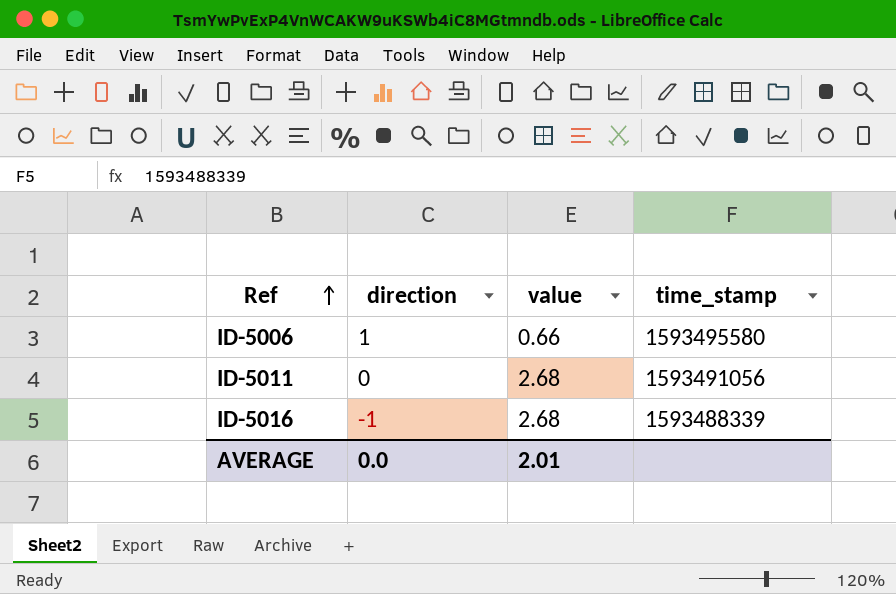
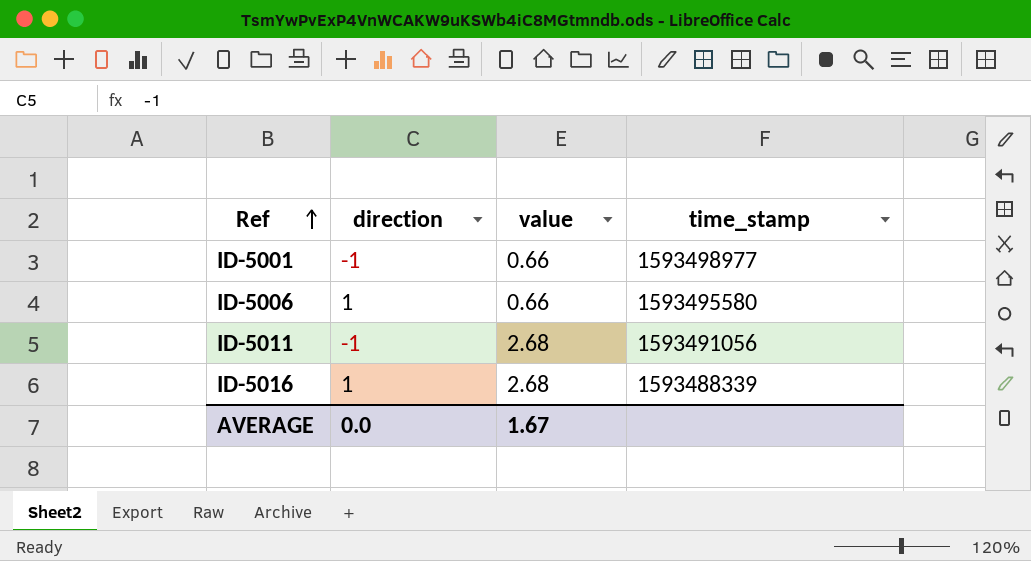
row ID-5001: none -> -1 | 0.66 | 1593498977
ID-5011 | direction: 0 -> -1
ID-5016 | direction: -1 -> 1
AVERAGE | value: 2.01 -> 1.67

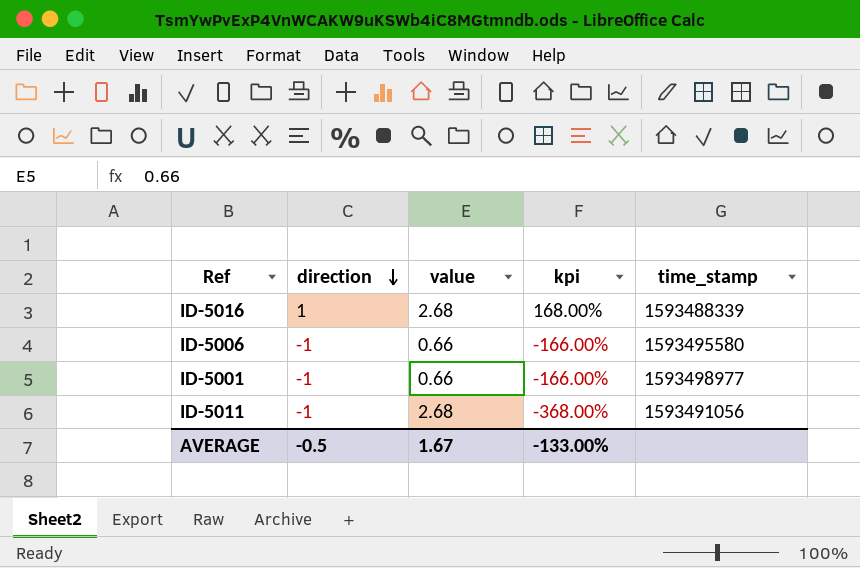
row order: Ref ascending -> direction descending
column kpi | formula: none -> ([value] - [direction]) / [direction]
ID-5006 | direction: 1 -> -1
AVERAGE | direction: 0.0 -> -0.5

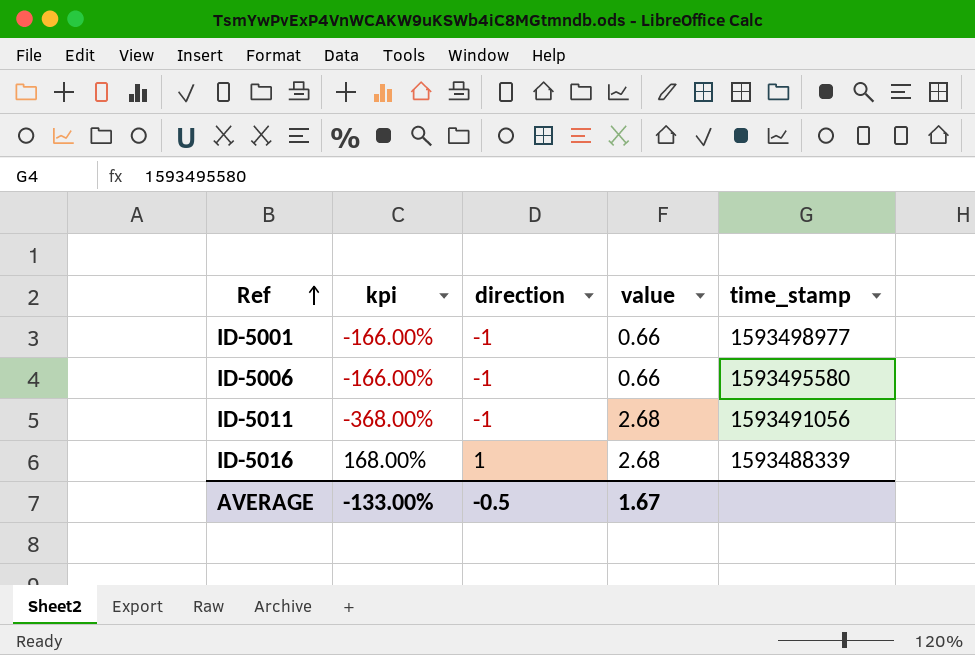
row order: direction descending -> Ref ascending
column kpi | position: 4 -> 2

